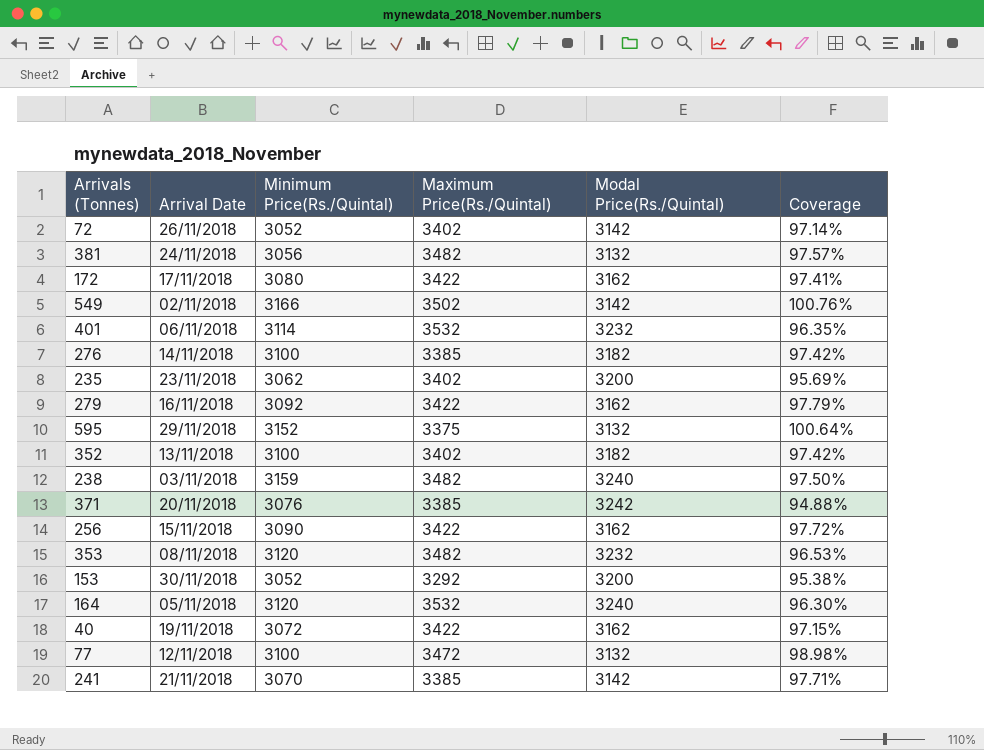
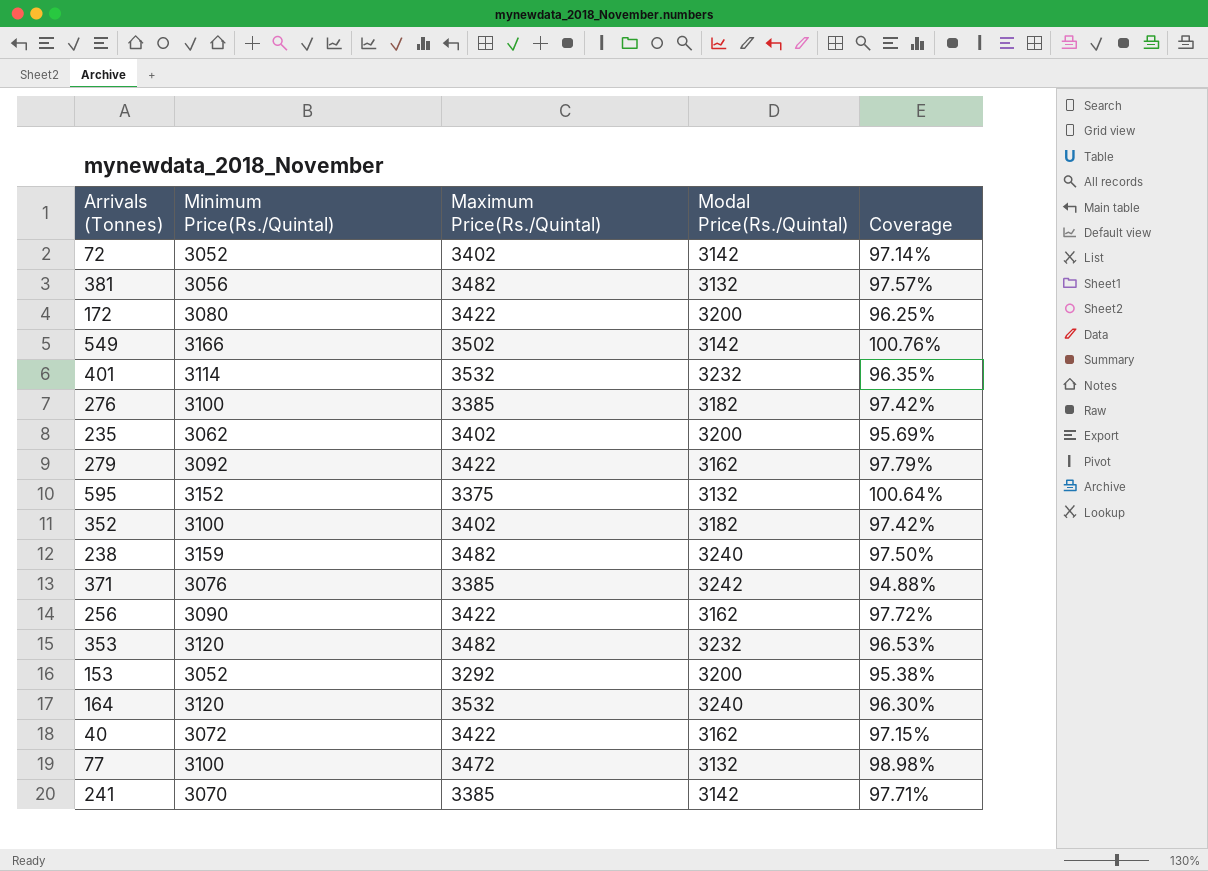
column Arrival Date | position: 2 -> none
172 | Modal Price(Rs./Quintal): 3162 -> 3200
172 | Coverage: 97.41% -> 96.25%

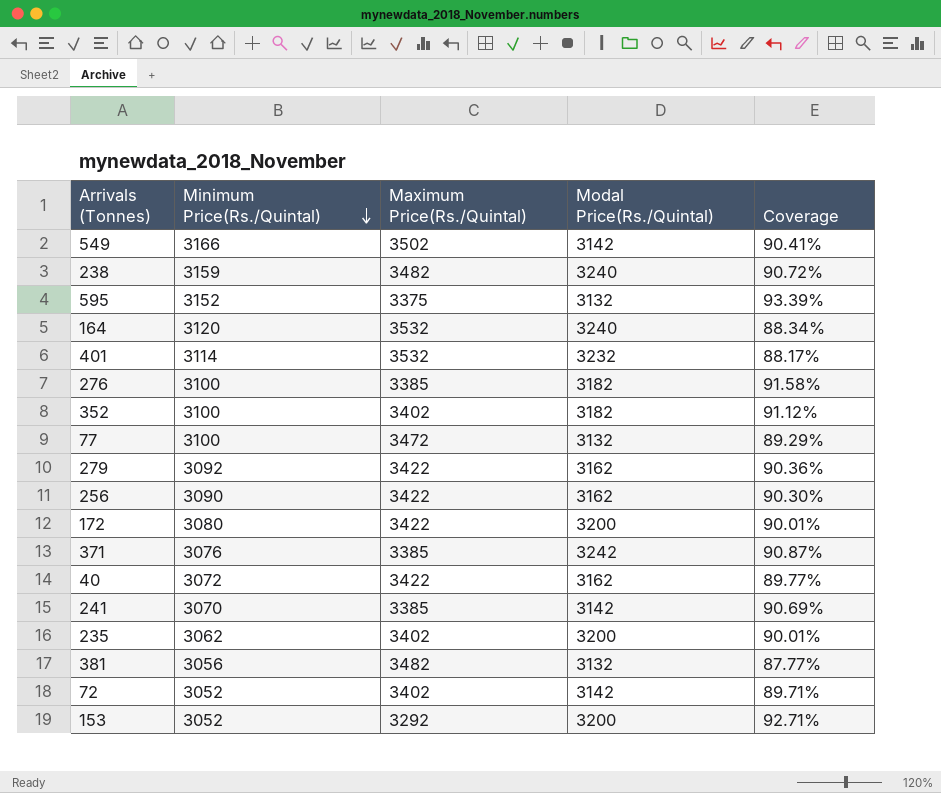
row order: none -> Minimum Price(Rs./Quintal) descending
column Coverage | formula: [Minimum Price(Rs./Quintal)] / [Modal Price(Rs./Quintal)] -> [Minimum Price(Rs./Quintal)] / [Maximum Price(Rs./Quintal)]
row 353: 3120 | 3482 | 3232 | 96.53% -> none

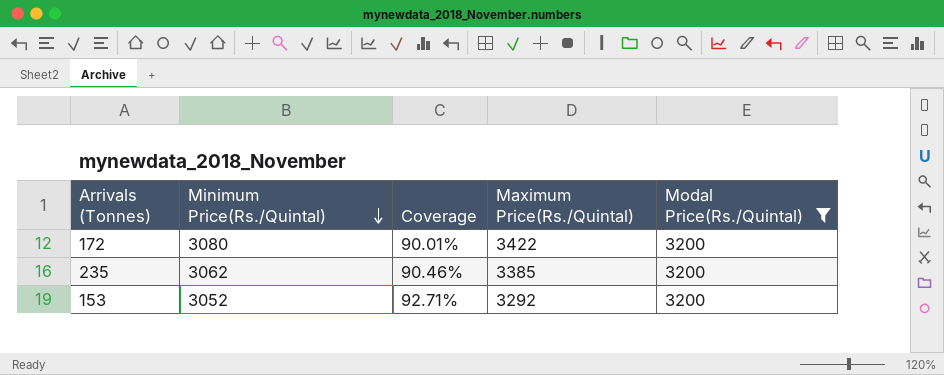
filter: none -> Modal Price(Rs./Quintal) = 3200
column Coverage | position: 5 -> 3
235 | Coverage: 90.01% -> 90.46%
235 | Maximum Price(Rs./Quintal): 3402 -> 3385

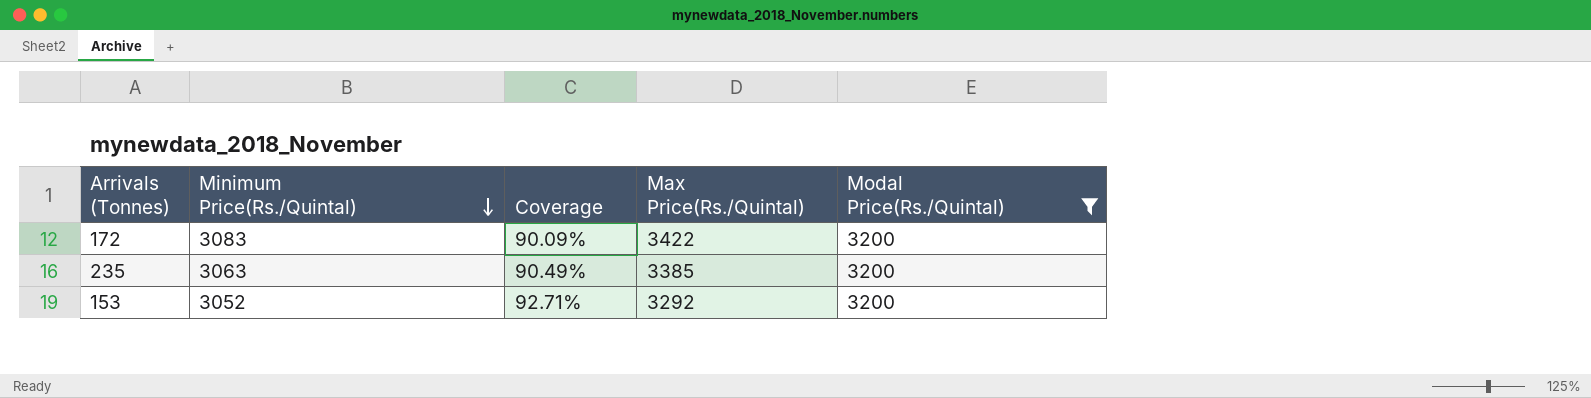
column name: Maximum Price(Rs./Quintal) -> Max Price(Rs./Quintal)
172 | Minimum Price(Rs./Quintal): 3080 -> 3083
172 | Coverage: 90.01% -> 90.09%
235 | Minimum Price(Rs./Quintal): 3062 -> 3063
235 | Coverage: 90.46% -> 90.49%

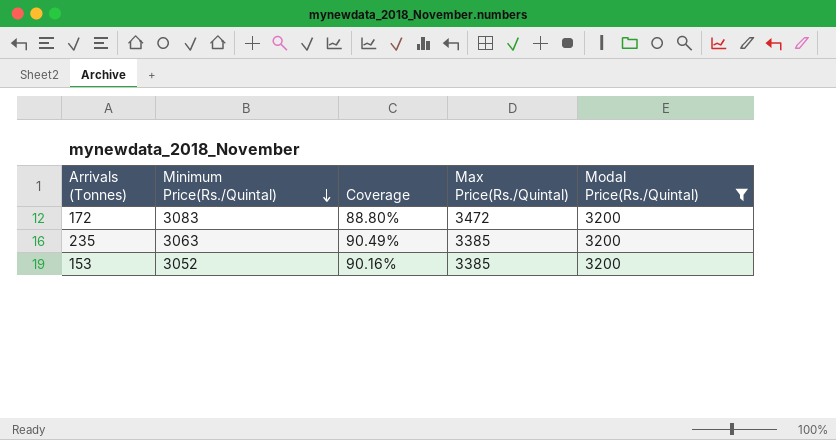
172 | Coverage: 90.09% -> 88.80%
172 | Max Price(Rs./Quintal): 3422 -> 3472
153 | Coverage: 92.71% -> 90.16%
153 | Max Price(Rs./Quintal): 3292 -> 3385

